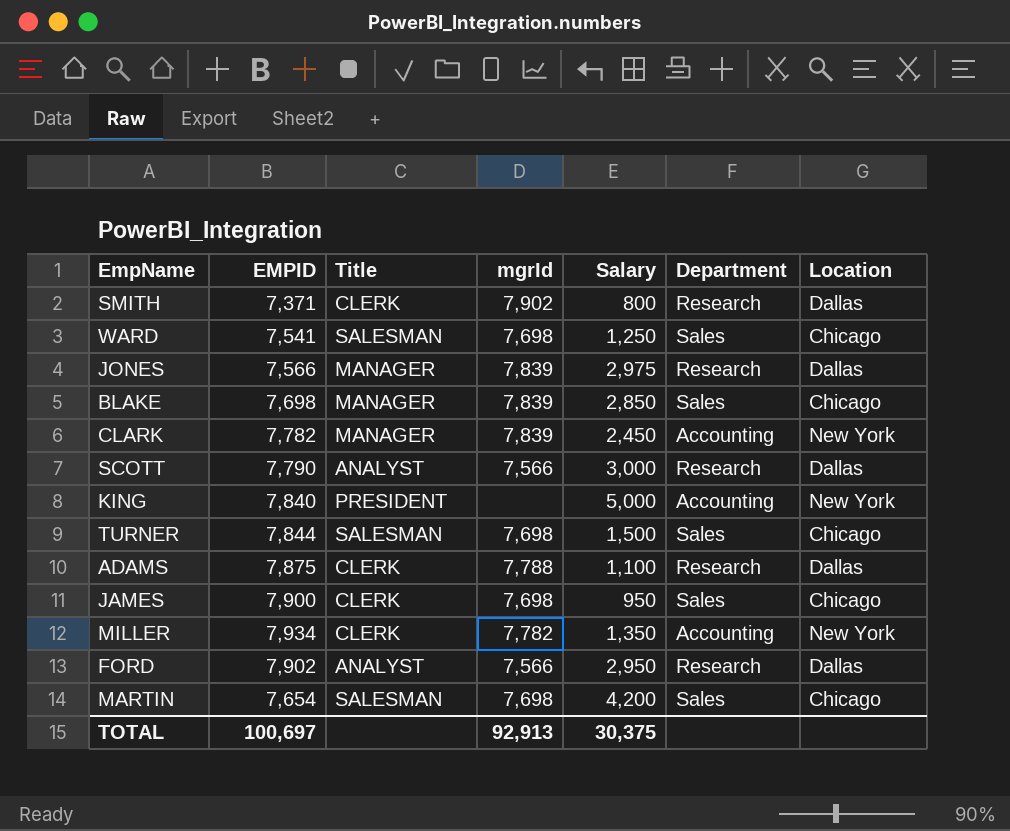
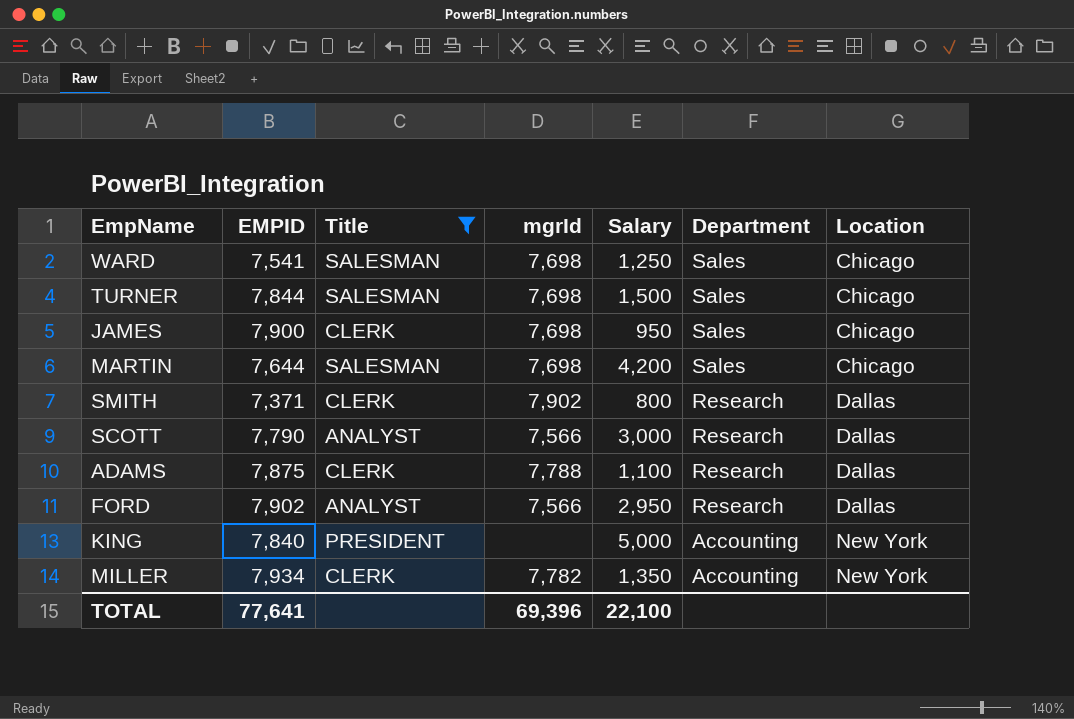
filter: none -> Title != MANAGER
row order: none -> Department descending
MARTIN | EMPID: 7,654 -> 7,644
TOTAL | EMPID: 100,697 -> 77,641
TOTAL | mgrId: 92,913 -> 69,396
TOTAL | Salary: 30,375 -> 22,100

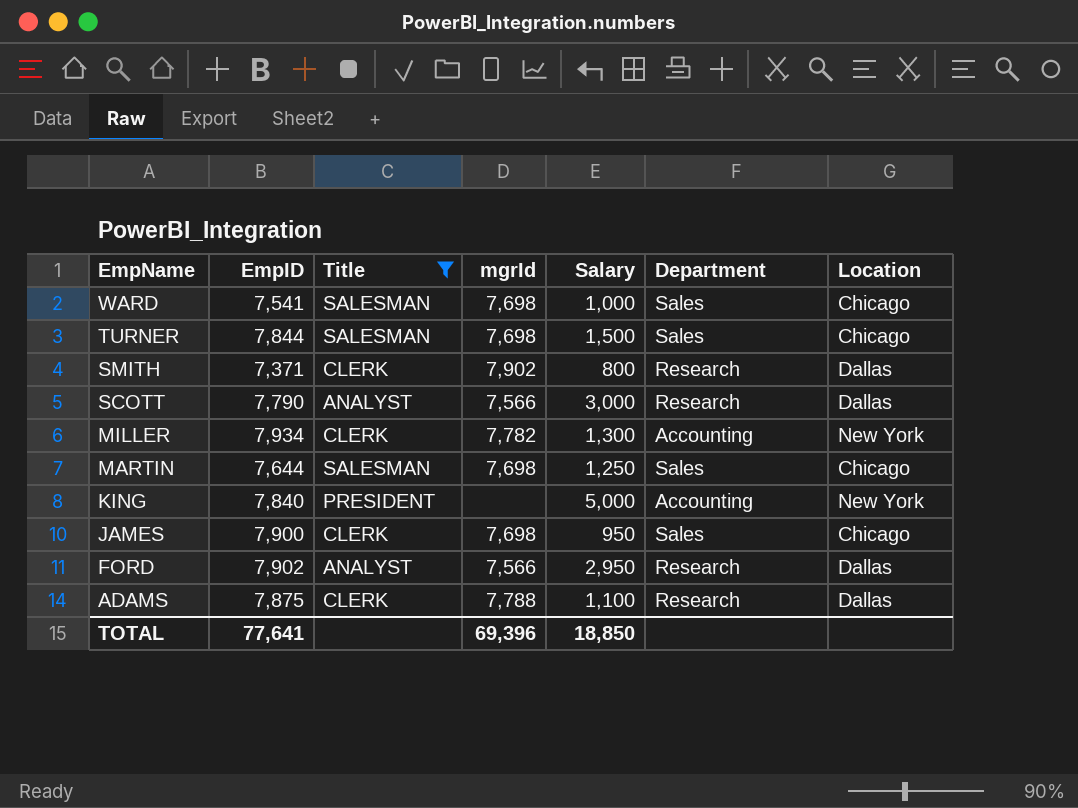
row order: Department descending -> EmpName descending
column name: EMPID -> EmpID
WARD | Salary: 1,250 -> 1,000
MILLER | Salary: 1,350 -> 1,300
MARTIN | Salary: 4,200 -> 1,250
TOTAL | Salary: 22,100 -> 18,850

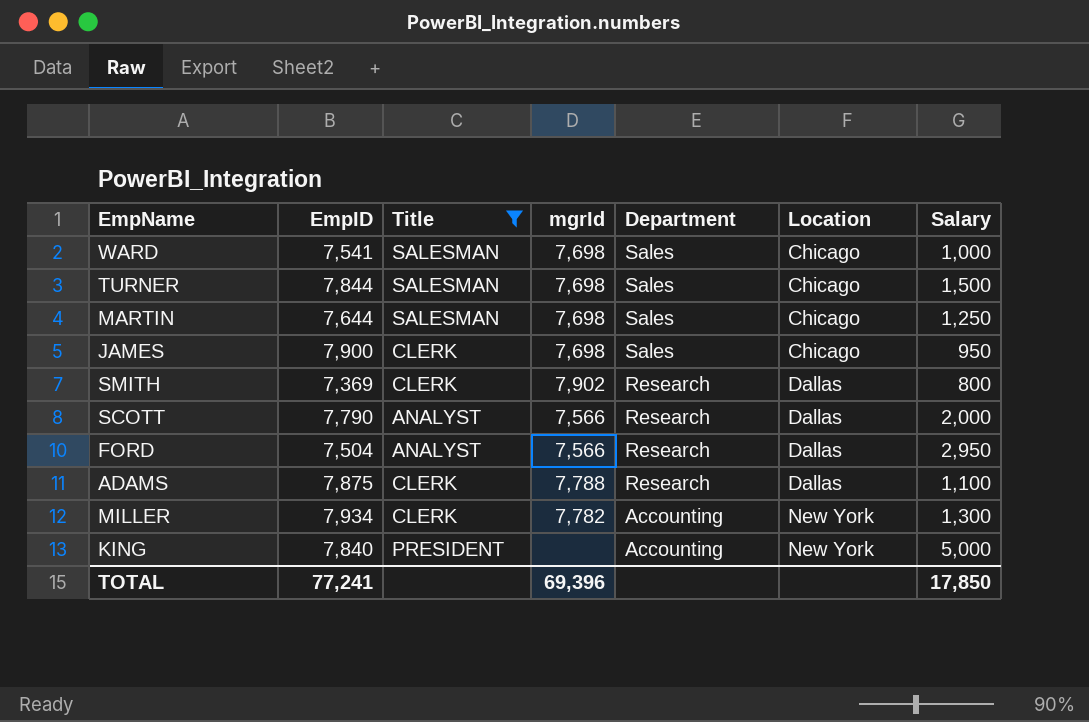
row order: EmpName descending -> Department descending
column Salary | position: 5 -> 7
SMITH | EmpID: 7,371 -> 7,369
SCOTT | Salary: 3,000 -> 2,000
FORD | EmpID: 7,902 -> 7,504
TOTAL | EmpID: 77,641 -> 77,241
TOTAL | Salary: 18,850 -> 17,850

